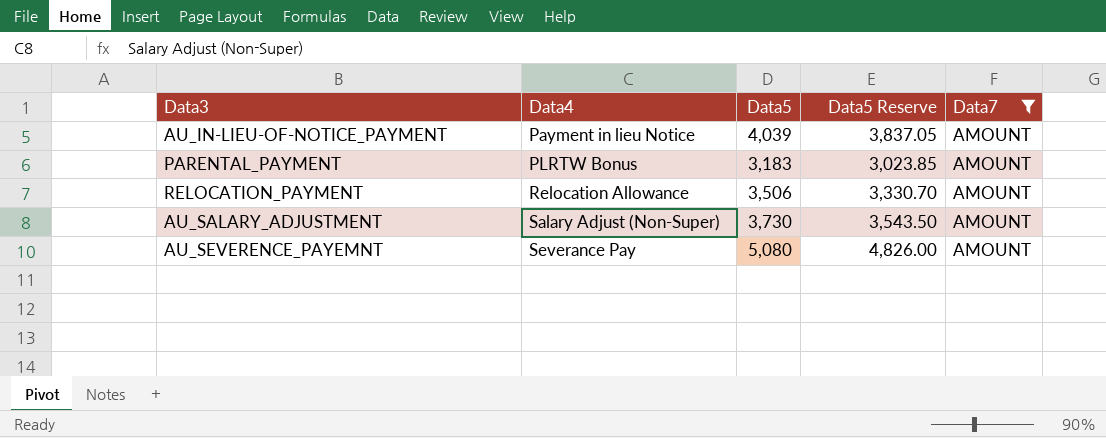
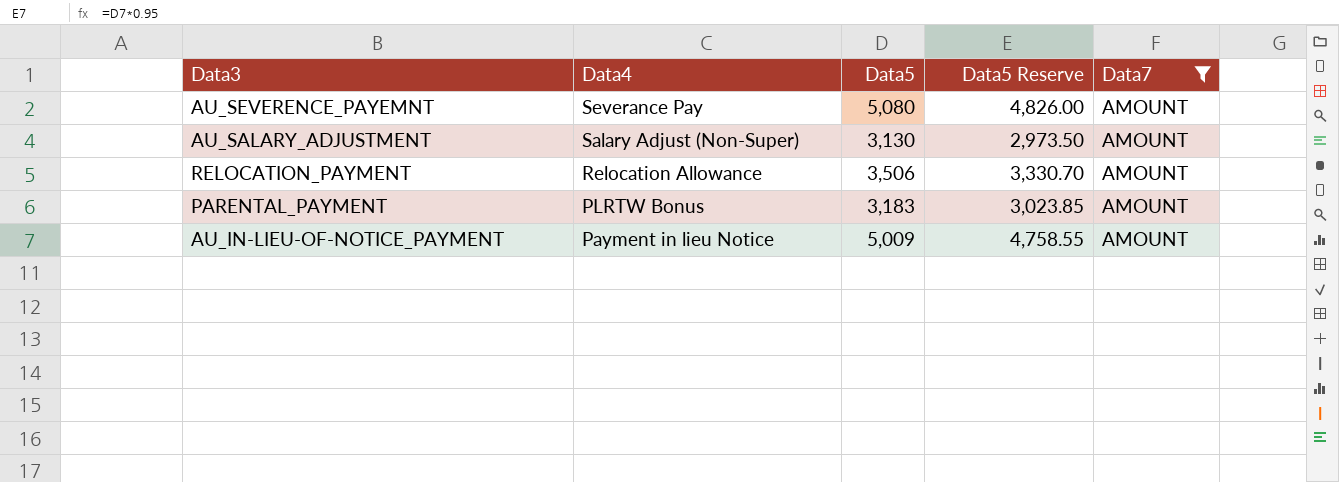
row order: Data4 ascending -> Data4 descending
AU_SALARY_ADJUSTMENT | Data5: 3,730 -> 3,130
AU_SALARY_ADJUSTMENT | Data5 Reserve: 3,543.50 -> 2,973.50
AU_IN-LIEU-OF-NOTICE_PAYMENT | Data5: 4,039 -> 5,009
AU_IN-LIEU-OF-NOTICE_PAYMENT | Data5 Reserve: 3,837.05 -> 4,758.55

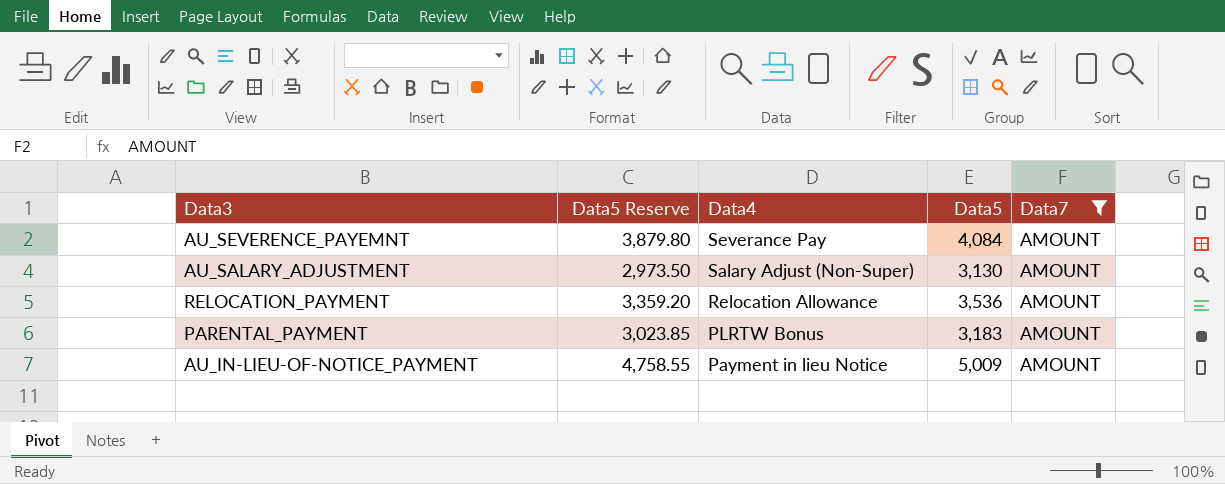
column Data5 Reserve | position: 4 -> 2
AU_SEVERENCE_PAYEMNT | Data5 Reserve: 4,826.00 -> 3,879.80
AU_SEVERENCE_PAYEMNT | Data5: 5,080 -> 4,084
RELOCATION_PAYMENT | Data5 Reserve: 3,330.70 -> 3,359.20
RELOCATION_PAYMENT | Data5: 3,506 -> 3,536

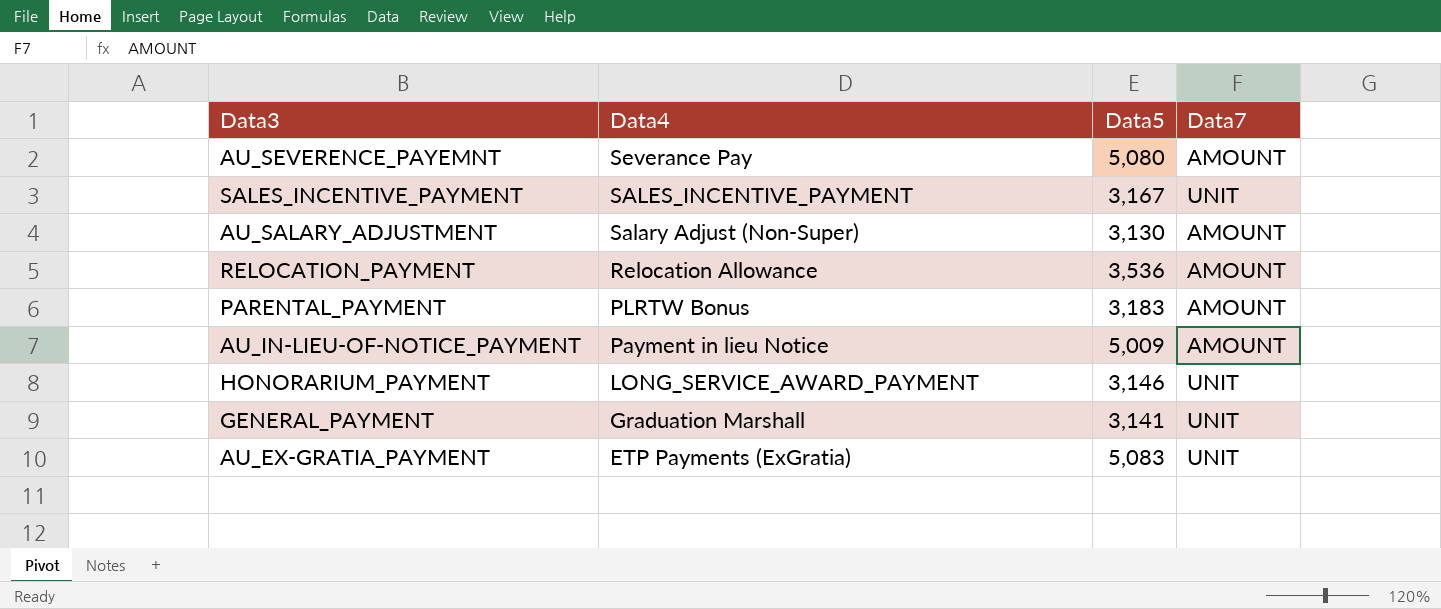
filter: Data7 = AMOUNT -> none
column Data5 Reserve | formula: [Data5] * 0.95 -> none
AU_SEVERENCE_PAYEMNT | Data5: 4,084 -> 5,080

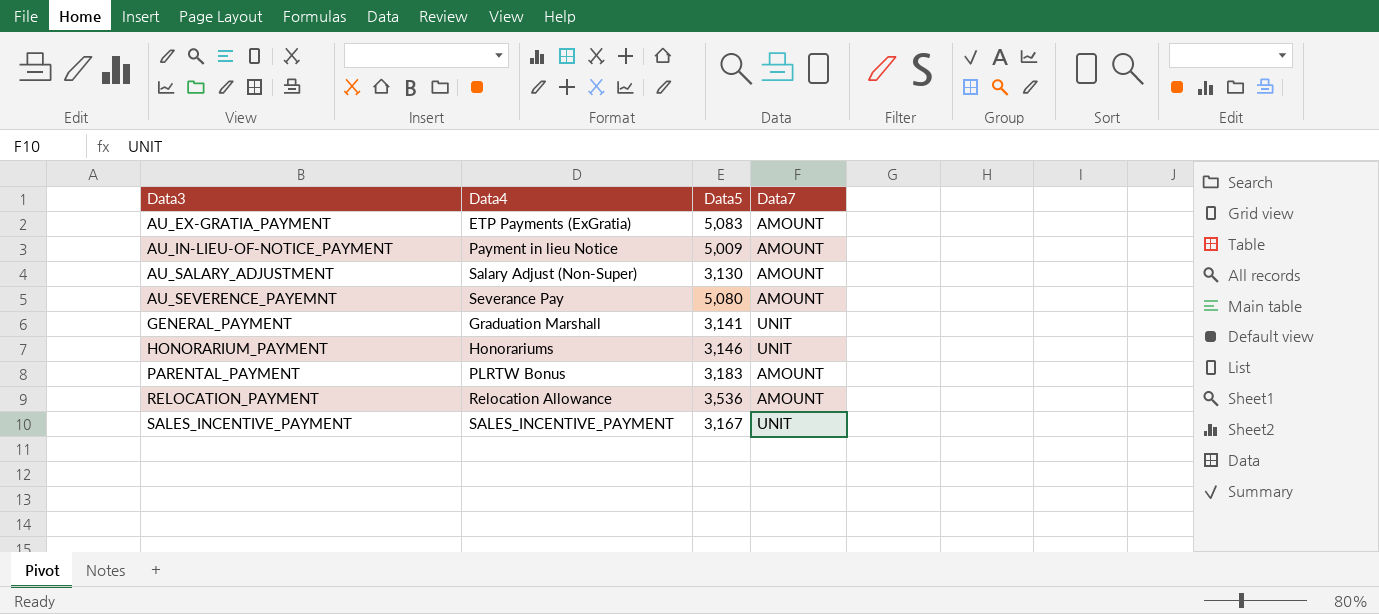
row order: Data4 descending -> Data3 ascending
AU_EX-GRATIA_PAYMENT | Data7: UNIT -> AMOUNT
HONORARIUM_PAYMENT | Data4: LONG_SERVICE_AWARD_PAYMENT -> Honorariums

